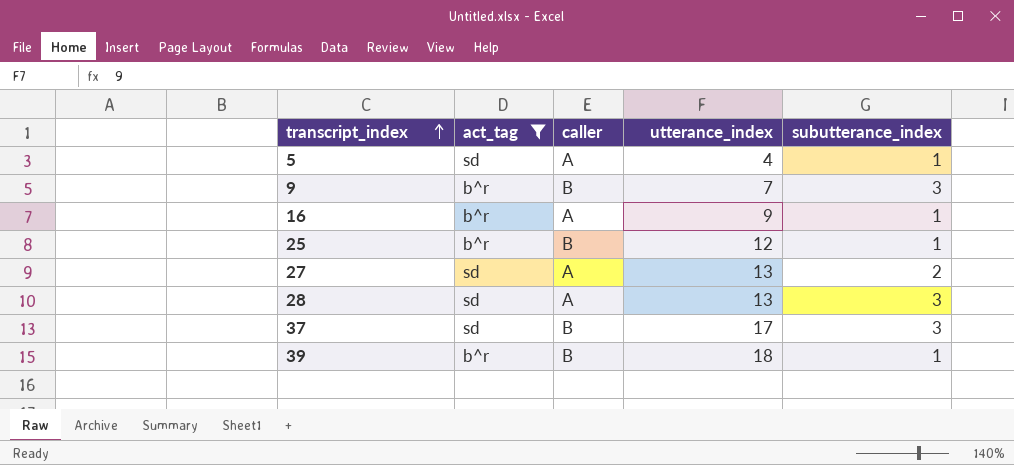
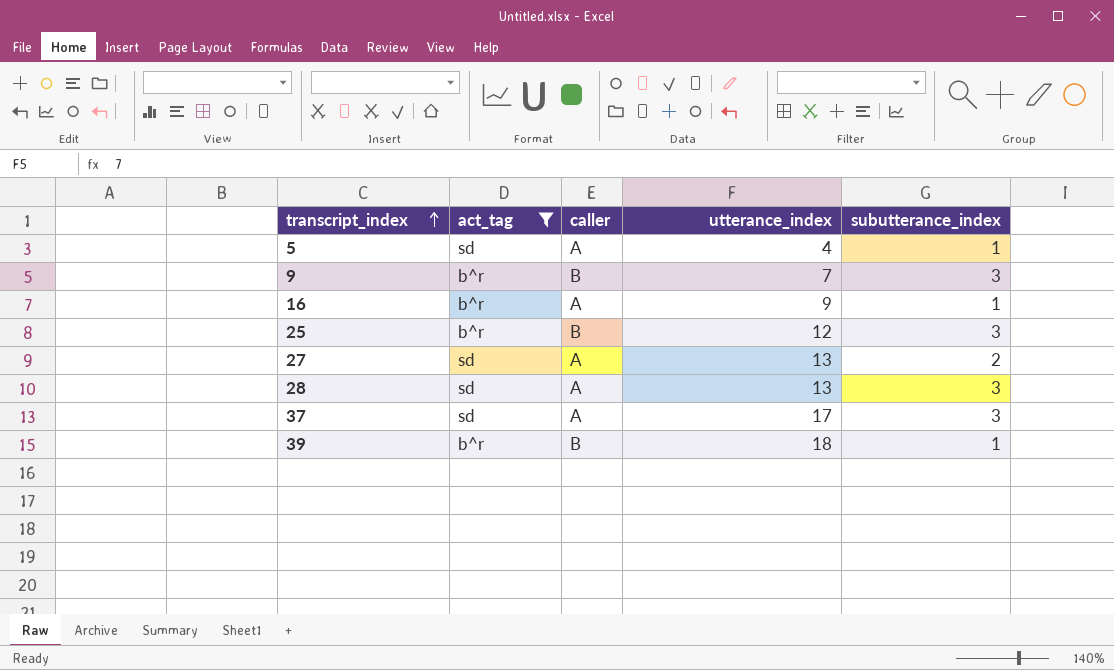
25 | subutterance_index: 1 -> 3
37 | caller: B -> A

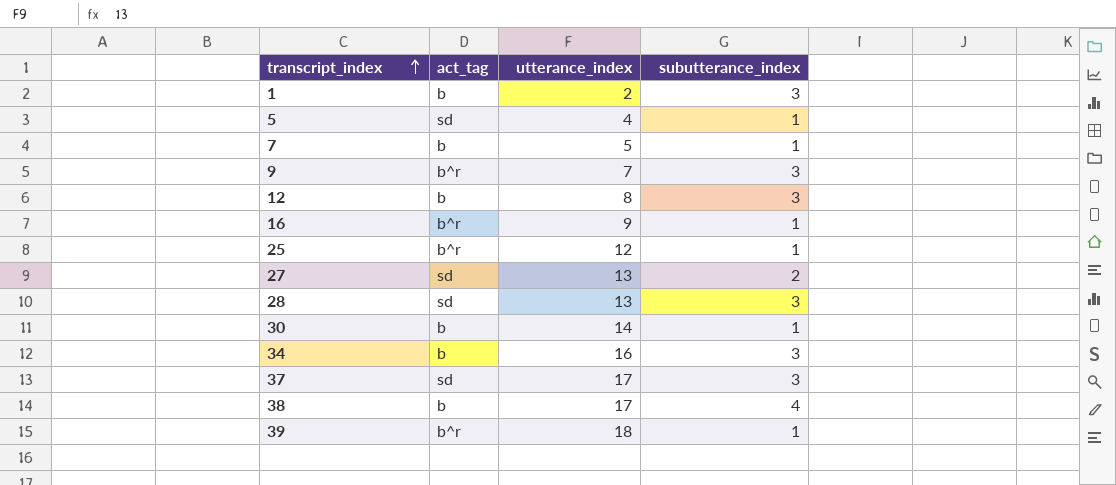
filter: act_tag != b -> none
column caller | position: 3 -> none
25 | subutterance_index: 3 -> 1

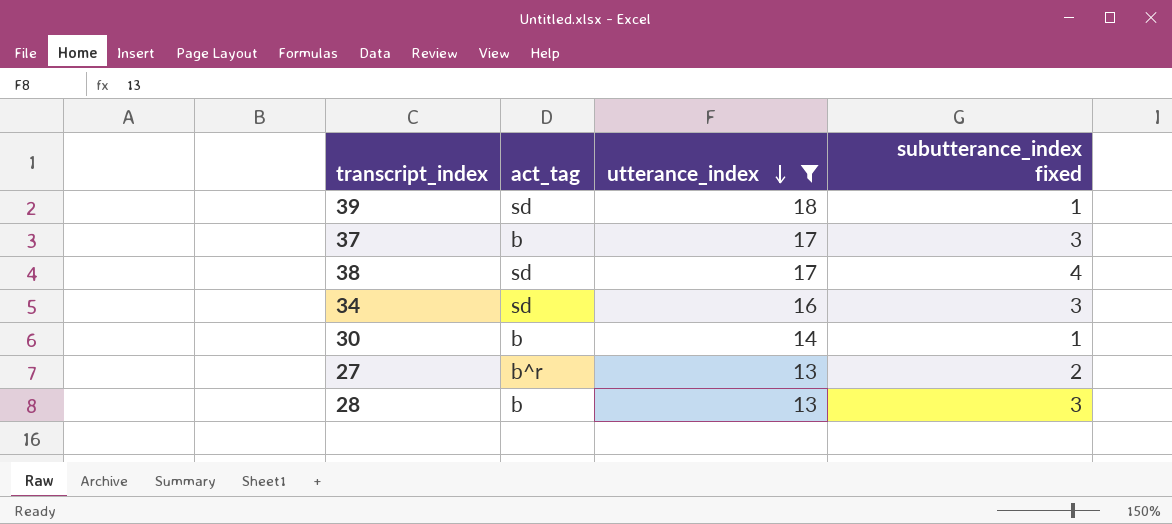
filter: none -> utterance_index >= 13
row order: transcript_index ascending -> utterance_index descending
column name: subutterance_index -> subutterance_index fixed
39 | act_tag: b^r -> sd
37 | act_tag: sd -> b
38 | act_tag: b -> sd
34 | act_tag: b -> sd
27 | act_tag: sd -> b^r
28 | act_tag: sd -> b

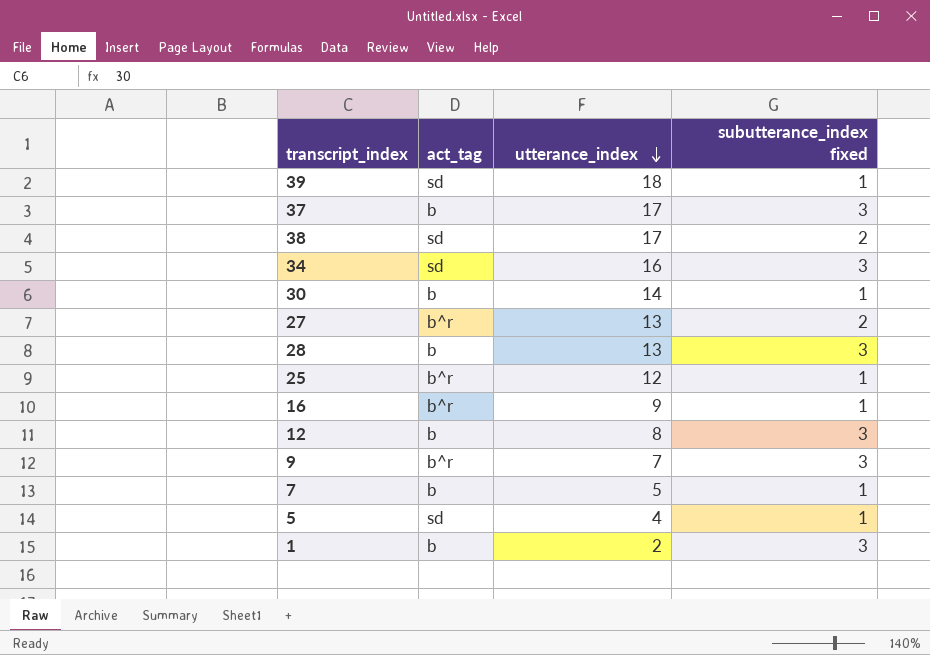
filter: utterance_index >= 13 -> none
38 | subutterance_index fixed: 4 -> 2

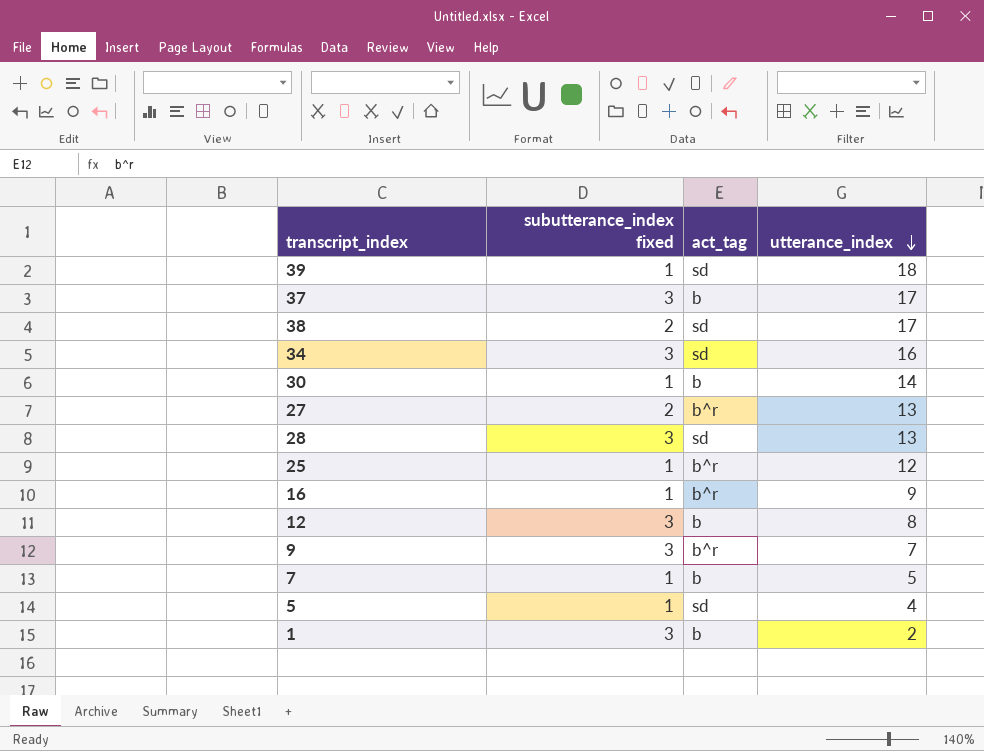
column subutterance_index fixed | position: 4 -> 2
28 | act_tag: b -> sd

